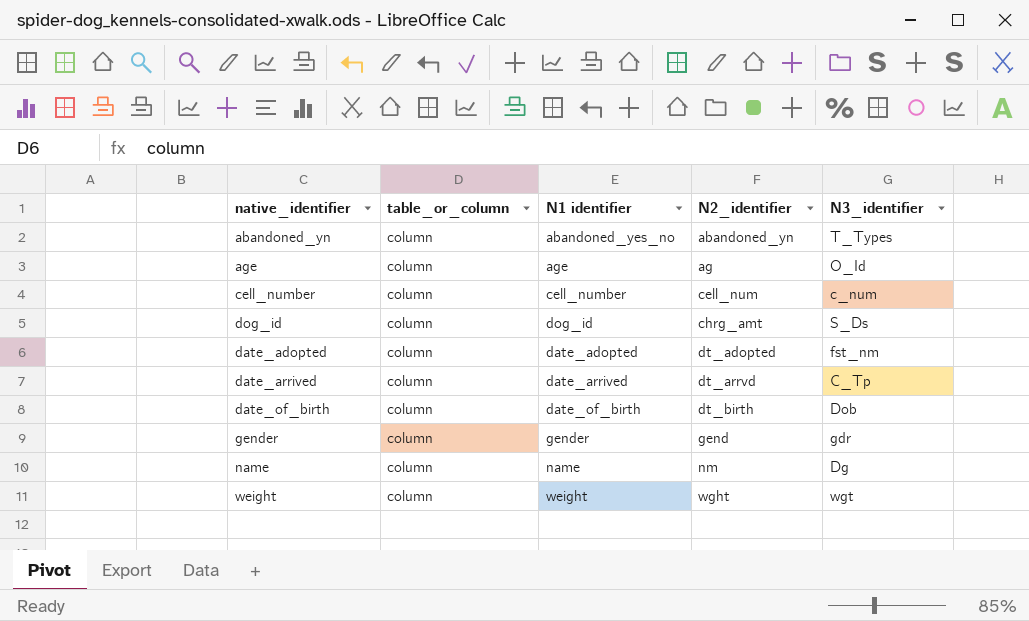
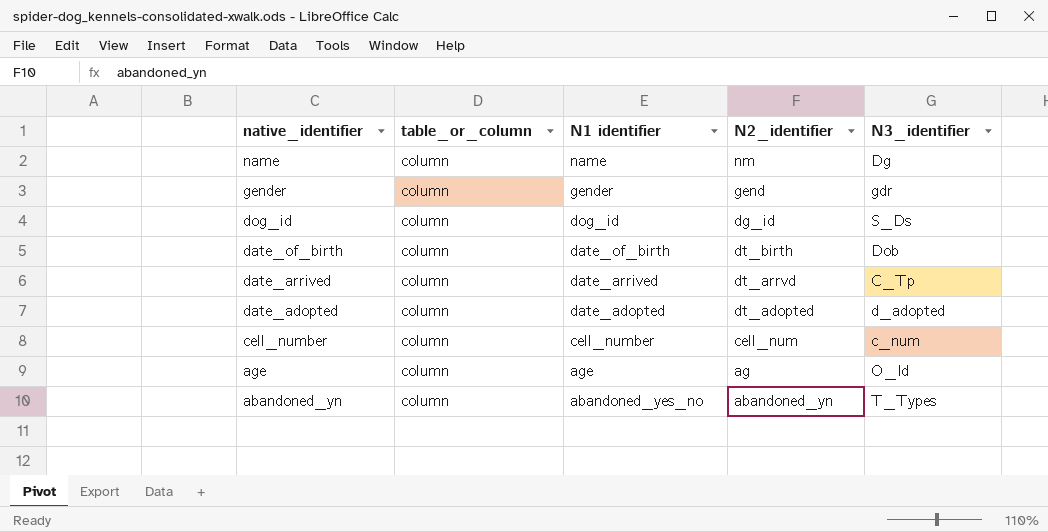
row order: N2_identifier ascending -> native_identifier descending
row weight: column | weight | wght | wgt -> none
dog_id | N2_identifier: chrg_amt -> dg_id
date_adopted | N3_identifier: fst_nm -> d_adopted

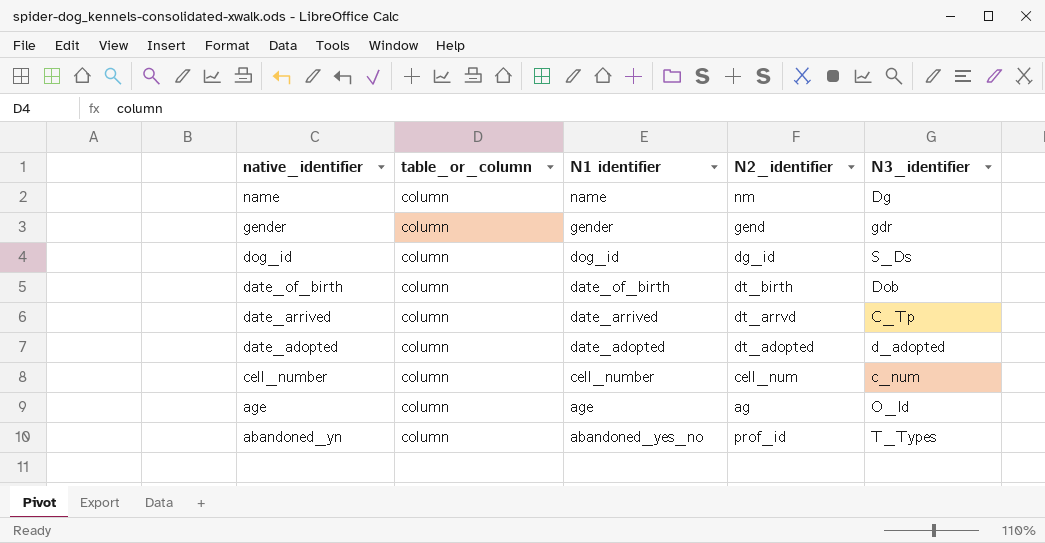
abandoned_yn | N2_identifier: abandoned_yn -> prof_id

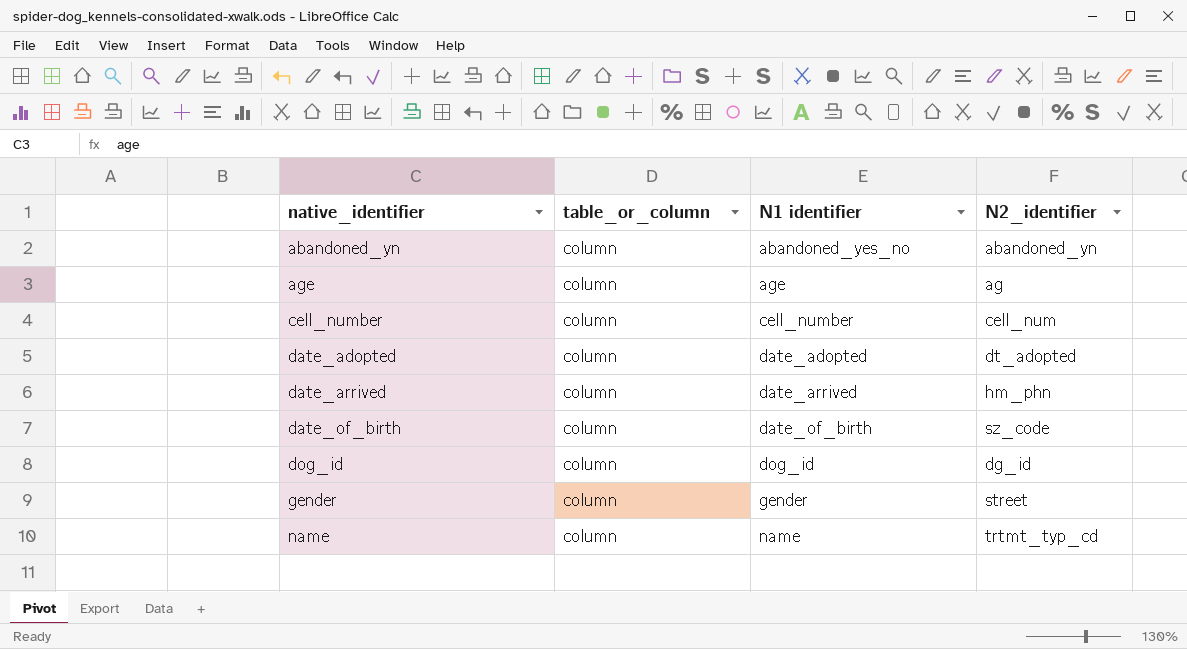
row order: native_identifier descending -> native_identifier ascending
column N3_identifier | position: 5 -> none
abandoned_yn | N2_identifier: prof_id -> abandoned_yn
date_arrived | N2_identifier: dt_arrvd -> hm_phn
date_of_birth | N2_identifier: dt_birth -> sz_code
gender | N2_identifier: gend -> street
name | N2_identifier: nm -> trtmt_typ_cd

